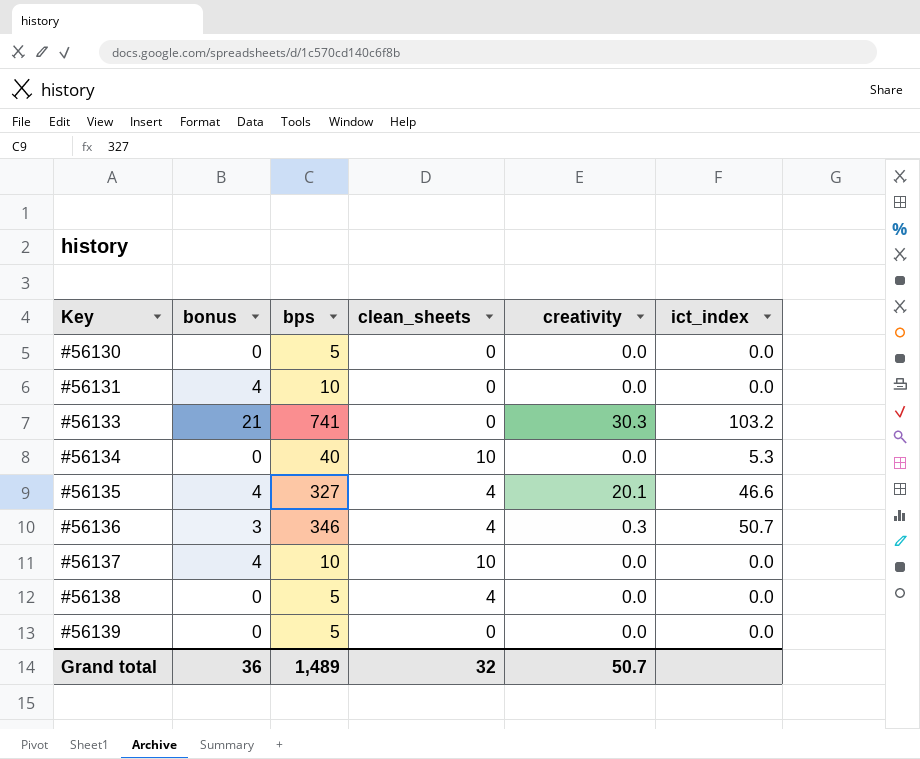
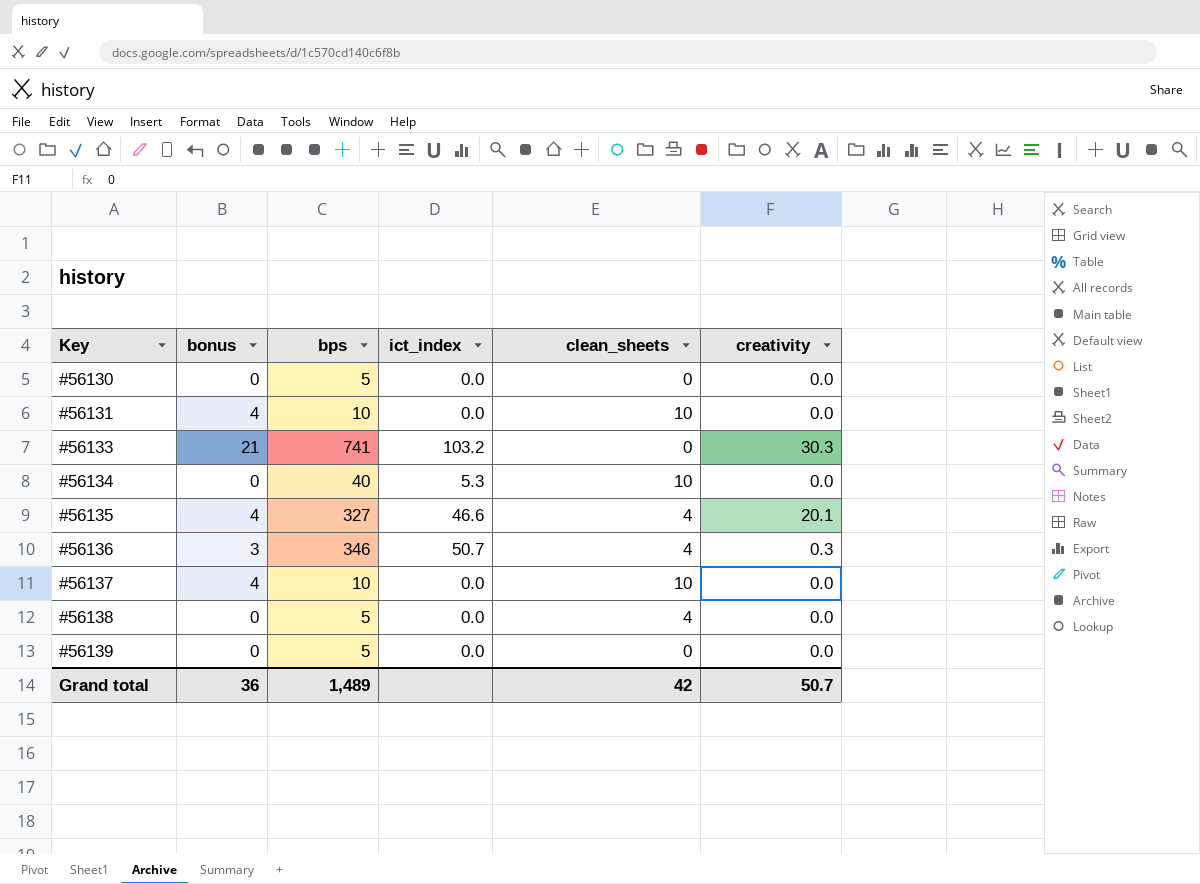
column ict_index | position: 6 -> 4
#56131 | clean_sheets: 0 -> 10
Grand total | clean_sheets: 32 -> 42

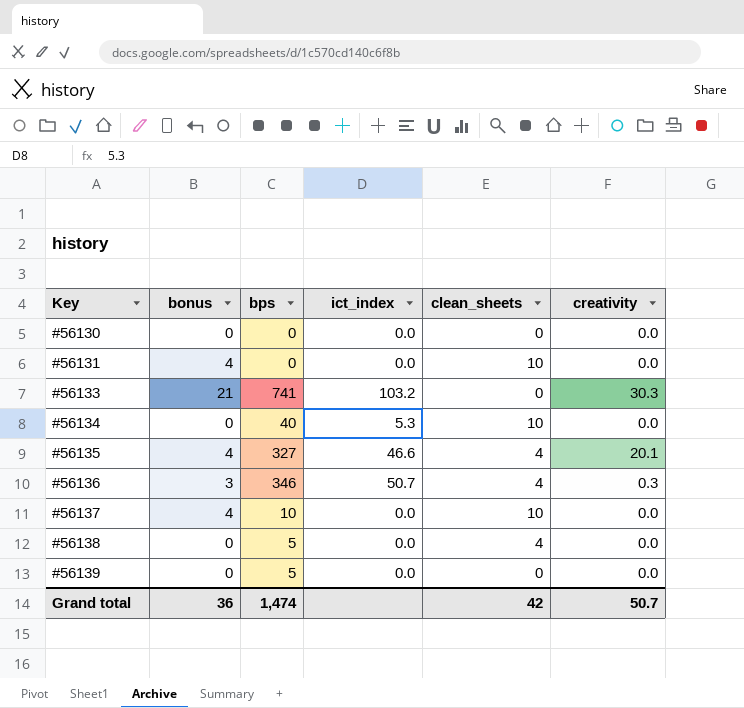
#56130 | bps: 5 -> 0
#56131 | bps: 10 -> 0
Grand total | bps: 1,489 -> 1,474

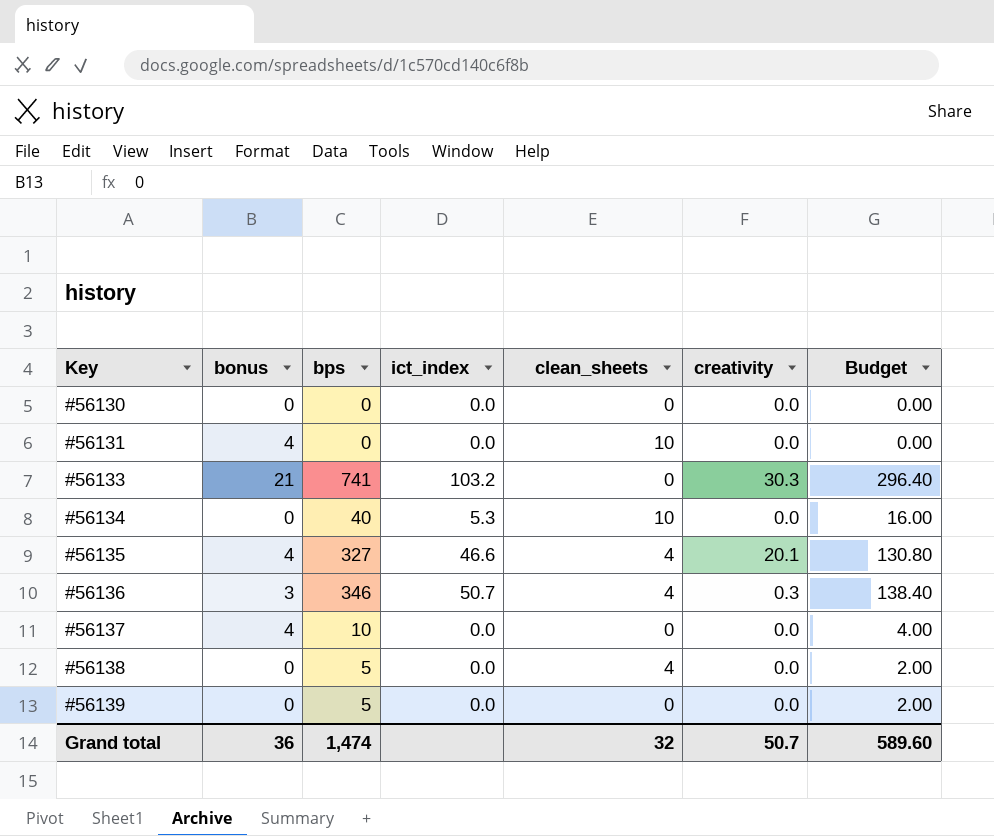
column Budget | formula: none -> [bps] * 0.4
#56137 | clean_sheets: 10 -> 0
Grand total | clean_sheets: 42 -> 32

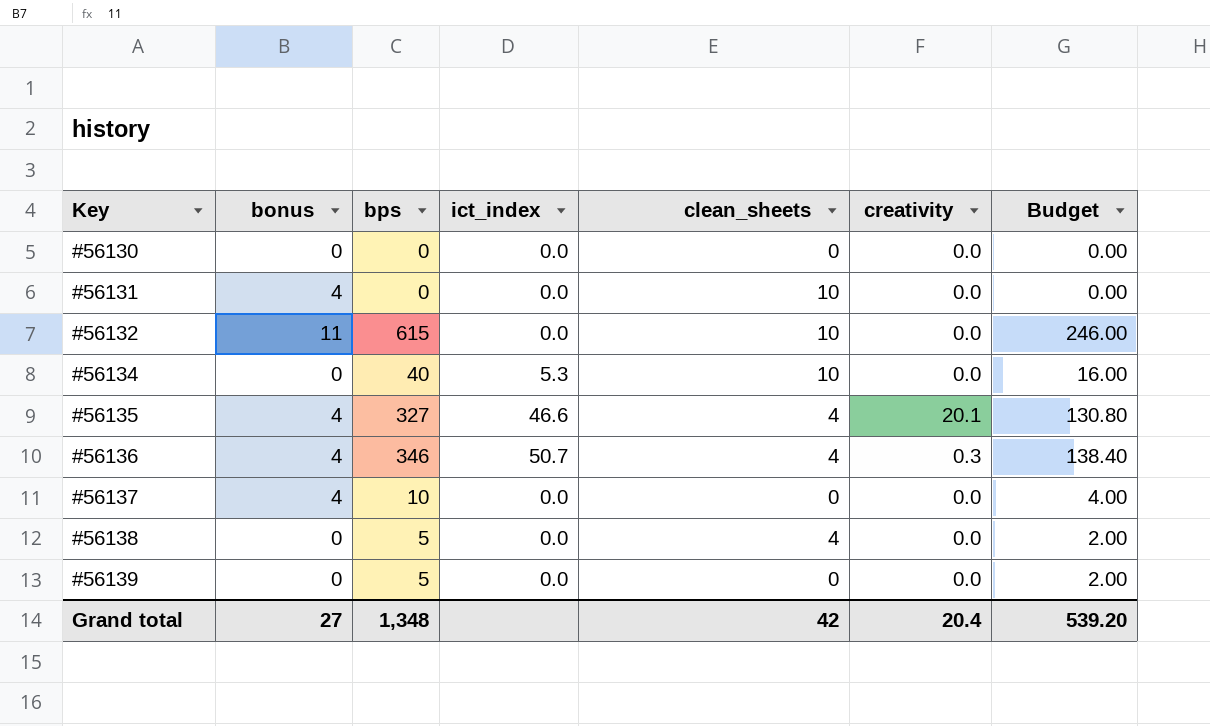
row #56133: 21 | 741 | 103.2 | 0 | 30.3 | 296.40 -> none
row #56132: none -> 11 | 615 | 0.0 | 10 | 0.0 | 246.00
#56136 | bonus: 3 -> 4
Grand total | bonus: 36 -> 27
Grand total | bps: 1,474 -> 1,348
Grand total | clean_sheets: 32 -> 42
Grand total | creativity: 50.7 -> 20.4
Grand total | Budget: 589.60 -> 539.20

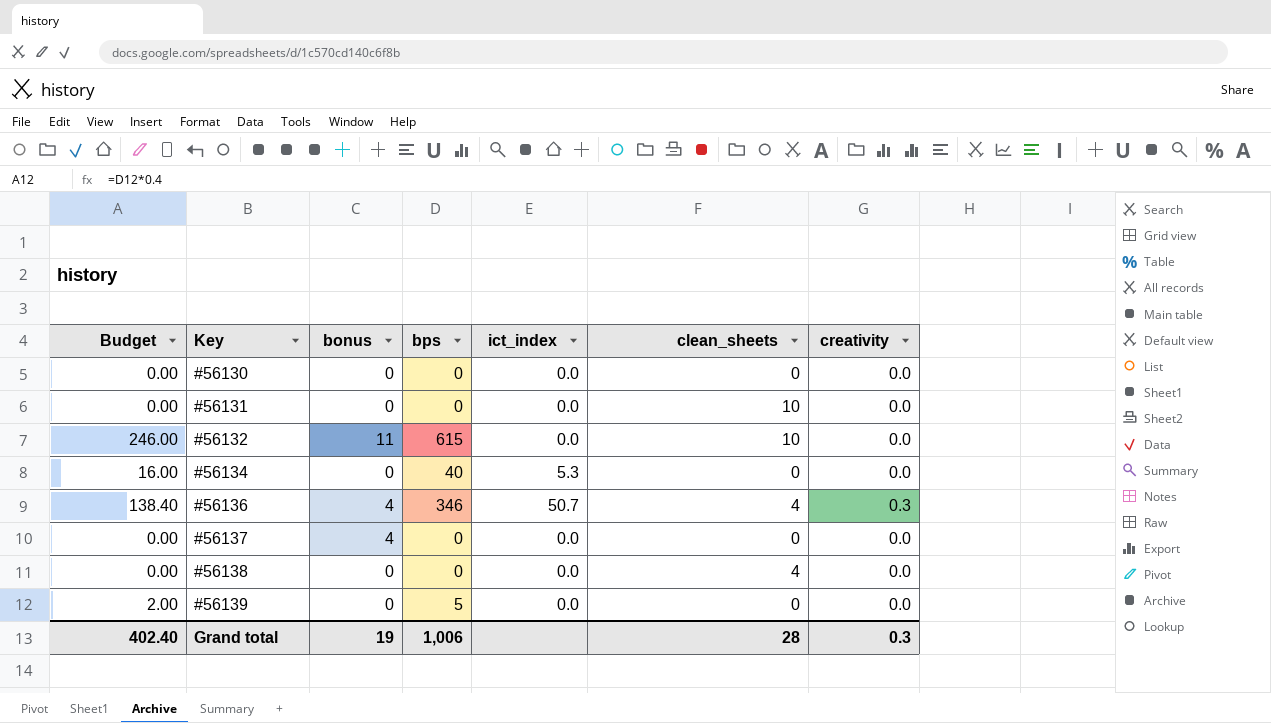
column Budget | position: 7 -> 1
row #56135: 4 | 327 | 46.6 | 4 | 20.1 | 130.80 -> none
#56131 | bonus: 4 -> 0
#56134 | clean_sheets: 10 -> 0
#56137 | Budget: 4.00 -> 0.00
#56137 | bps: 10 -> 0
#56138 | Budget: 2.00 -> 0.00
#56138 | bps: 5 -> 0
Grand total | Budget: 539.20 -> 402.40
Grand total | bonus: 27 -> 19
Grand total | bps: 1,348 -> 1,006
Grand total | clean_sheets: 42 -> 28
Grand total | creativity: 20.4 -> 0.3

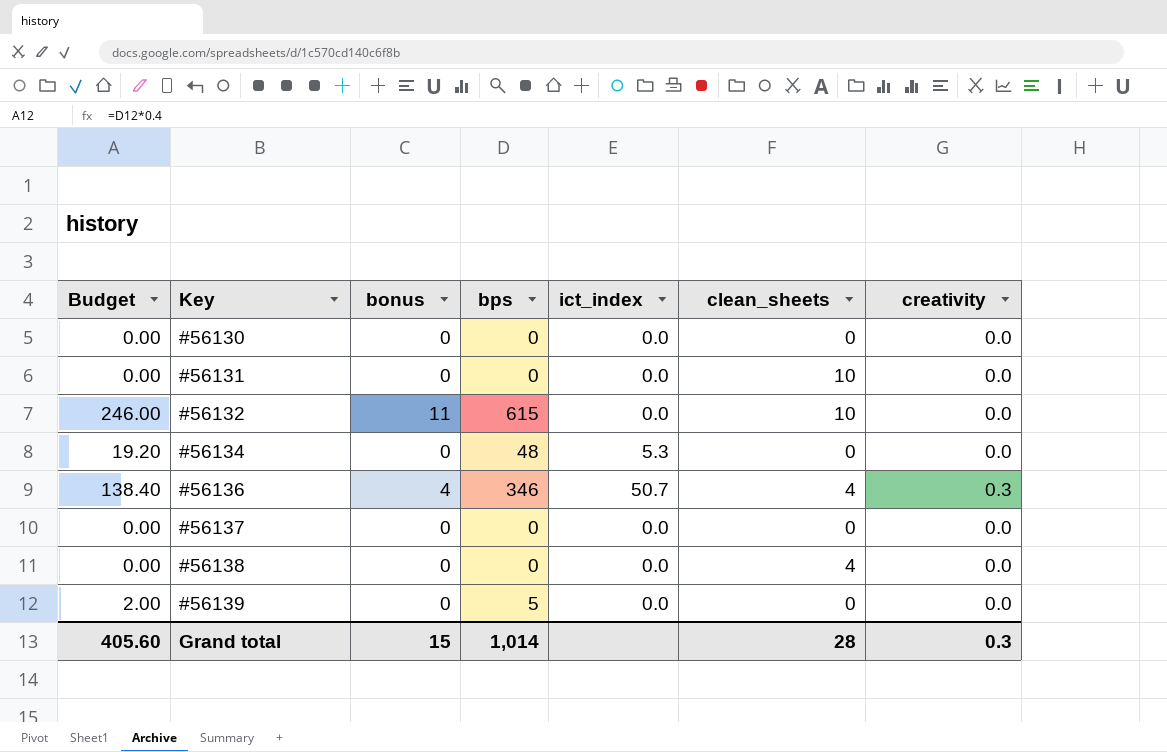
#56134 | Budget: 16.00 -> 19.20
#56134 | bps: 40 -> 48
#56137 | bonus: 4 -> 0
Grand total | Budget: 402.40 -> 405.60
Grand total | bonus: 19 -> 15
Grand total | bps: 1,006 -> 1,014

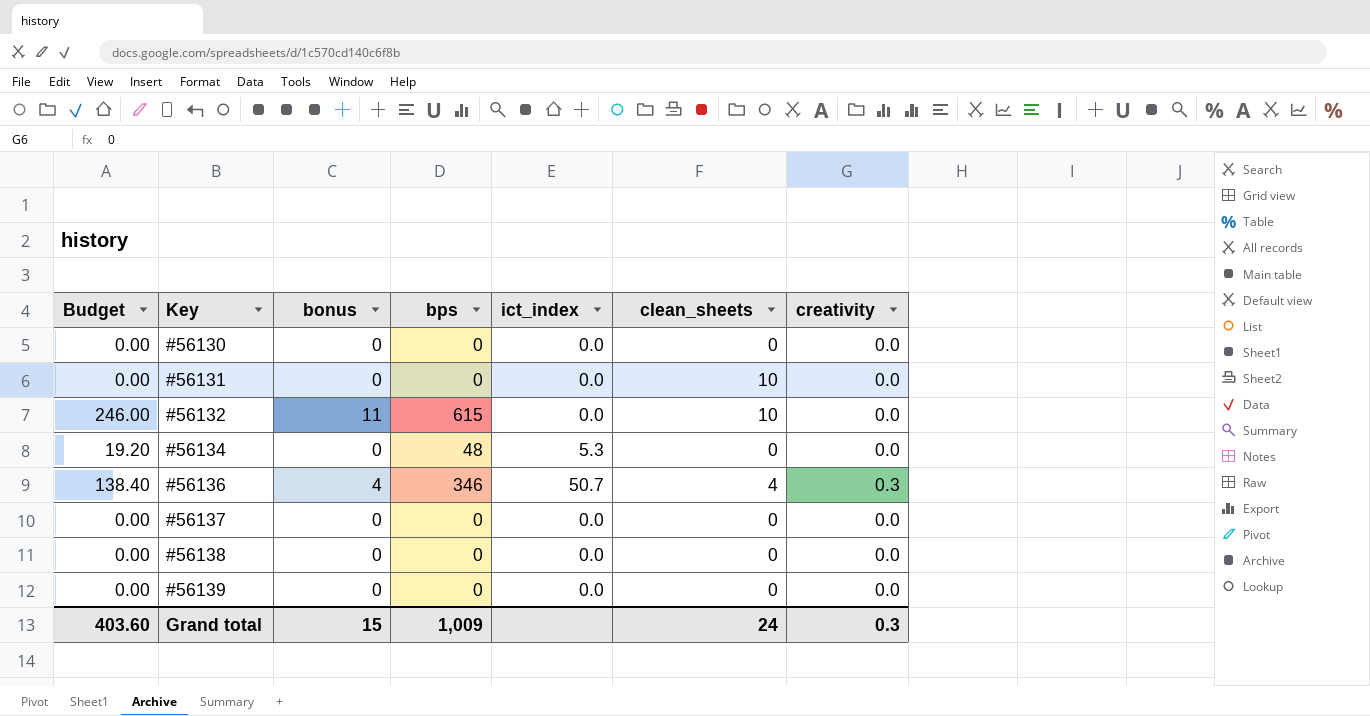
#56138 | clean_sheets: 4 -> 0
#56139 | Budget: 2.00 -> 0.00
#56139 | bps: 5 -> 0
Grand total | Budget: 405.60 -> 403.60
Grand total | bps: 1,014 -> 1,009
Grand total | clean_sheets: 28 -> 24

